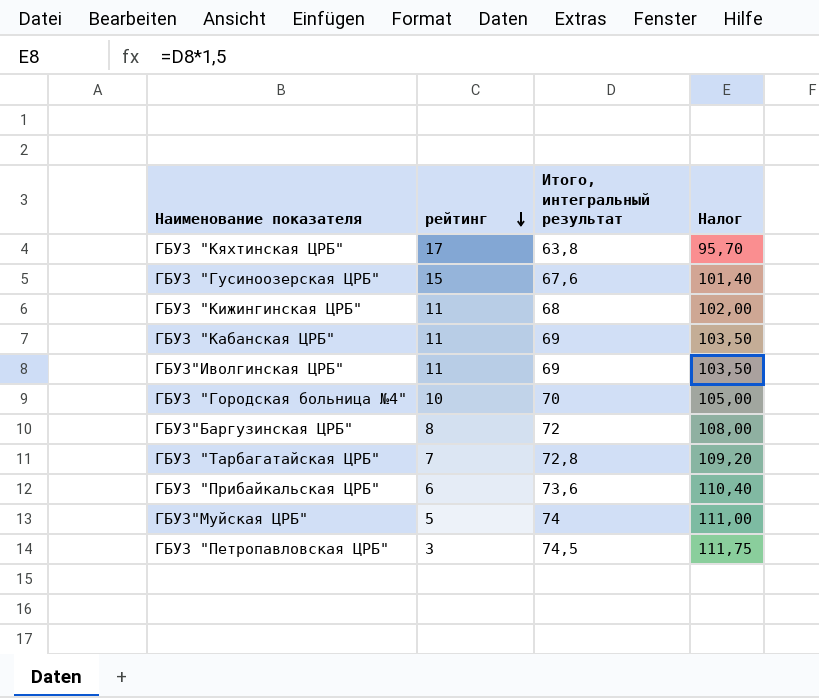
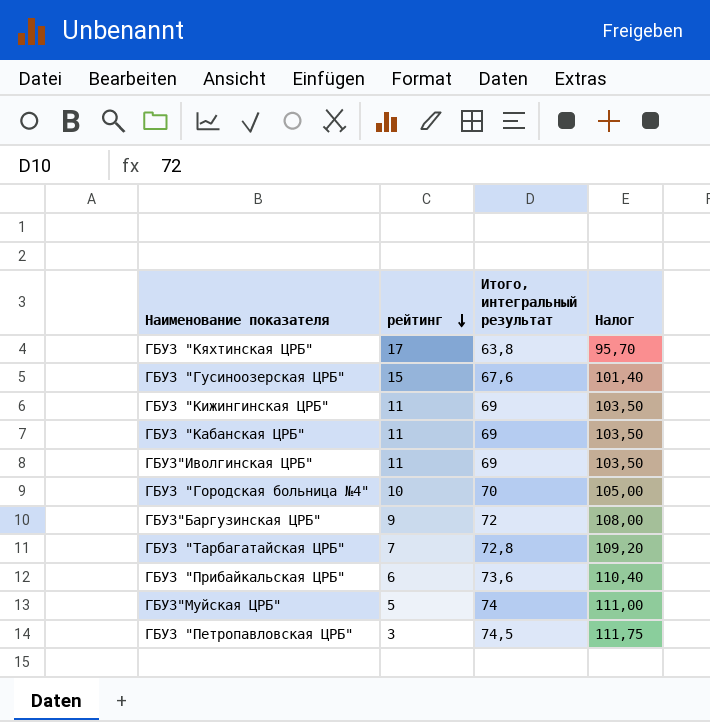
ГБУЗ "Кижингинская ЦРБ" | Итого, интегральный результат: 68 -> 69
ГБУЗ "Кижингинская ЦРБ" | Налог: 102,00 -> 103,50
ГБУЗ"Баргузинская ЦРБ" | рейтинг: 8 -> 9

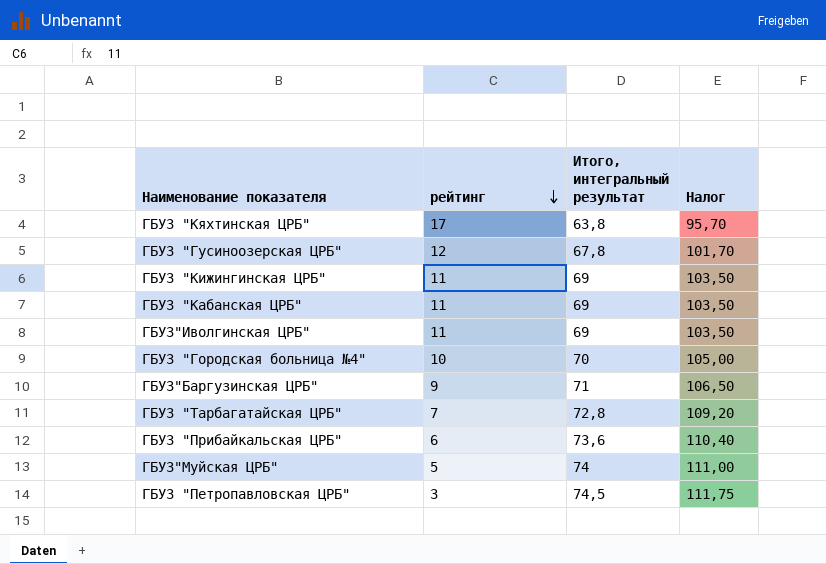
ГБУЗ "Гусиноозерская ЦРБ" | рейтинг: 15 -> 12
ГБУЗ "Гусиноозерская ЦРБ" | Итого, интегральный результат: 67,6 -> 67,8
ГБУЗ "Гусиноозерская ЦРБ" | Налог: 101,40 -> 101,70
ГБУЗ"Баргузинская ЦРБ" | Итого, интегральный результат: 72 -> 71
ГБУЗ"Баргузинская ЦРБ" | Налог: 108,00 -> 106,50

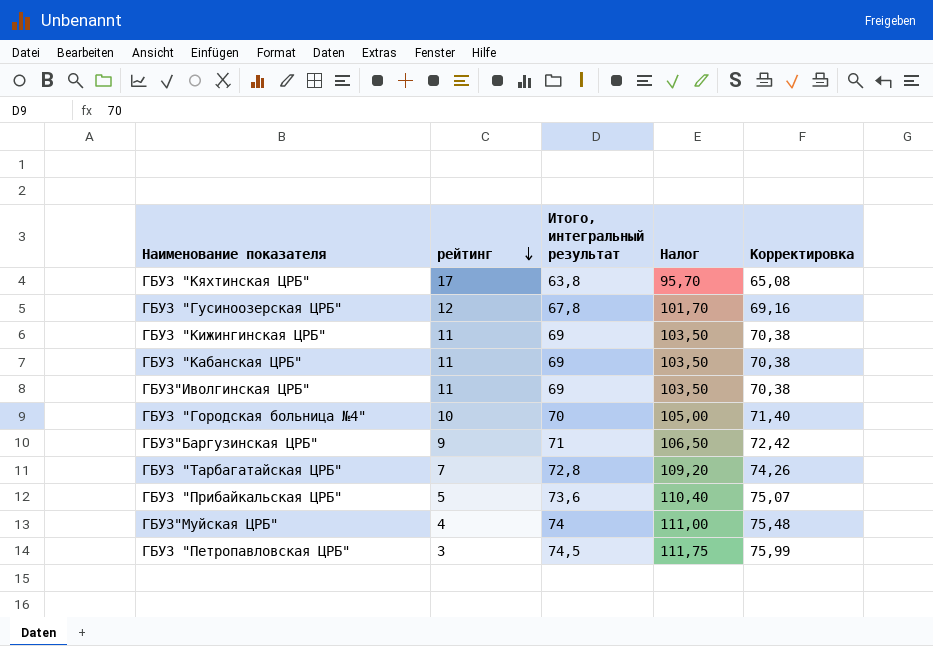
column Корректировка | formula: none -> [Итого, интегральный результат] * 1,02
ГБУЗ "Прибайкальская ЦРБ" | рейтинг: 6 -> 5
ГБУЗ"Муйская ЦРБ" | рейтинг: 5 -> 4

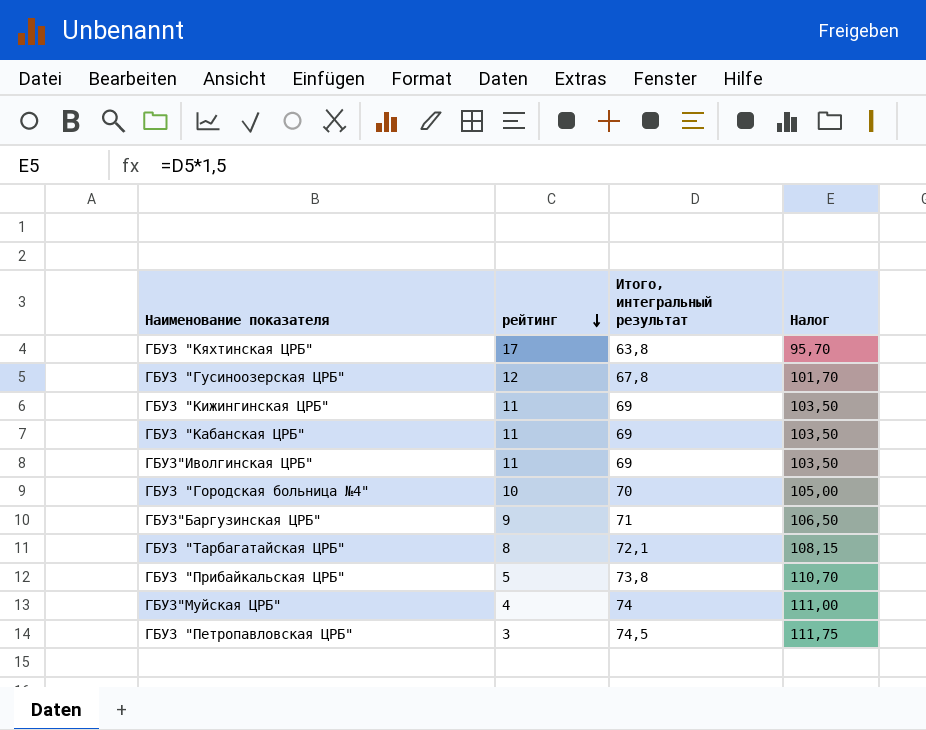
column Корректировка | formula: [Итого, интегральный результат] * 1,02 -> none
ГБУЗ "Тарбагатайская ЦРБ" | рейтинг: 7 -> 8
ГБУЗ "Тарбагатайская ЦРБ" | Итого, интегральный результат: 72,8 -> 72,1
ГБУЗ "Тарбагатайская ЦРБ" | Налог: 109,20 -> 108,15
ГБУЗ "Прибайкальская ЦРБ" | Итого, интегральный результат: 73,6 -> 73,8
ГБУЗ "Прибайкальская ЦРБ" | Налог: 110,40 -> 110,70

